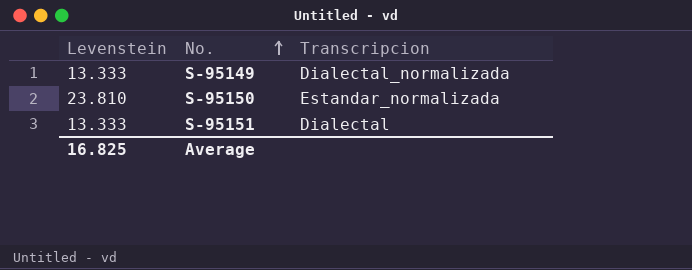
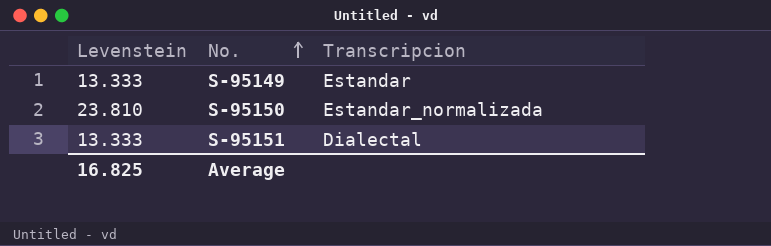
S-95149 | Transcripcion: Dialectal_normalizada -> Estandar

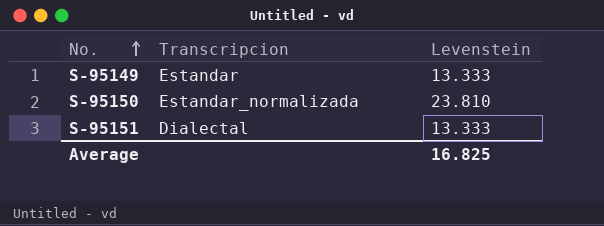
column Levenstein | position: 1 -> 3

